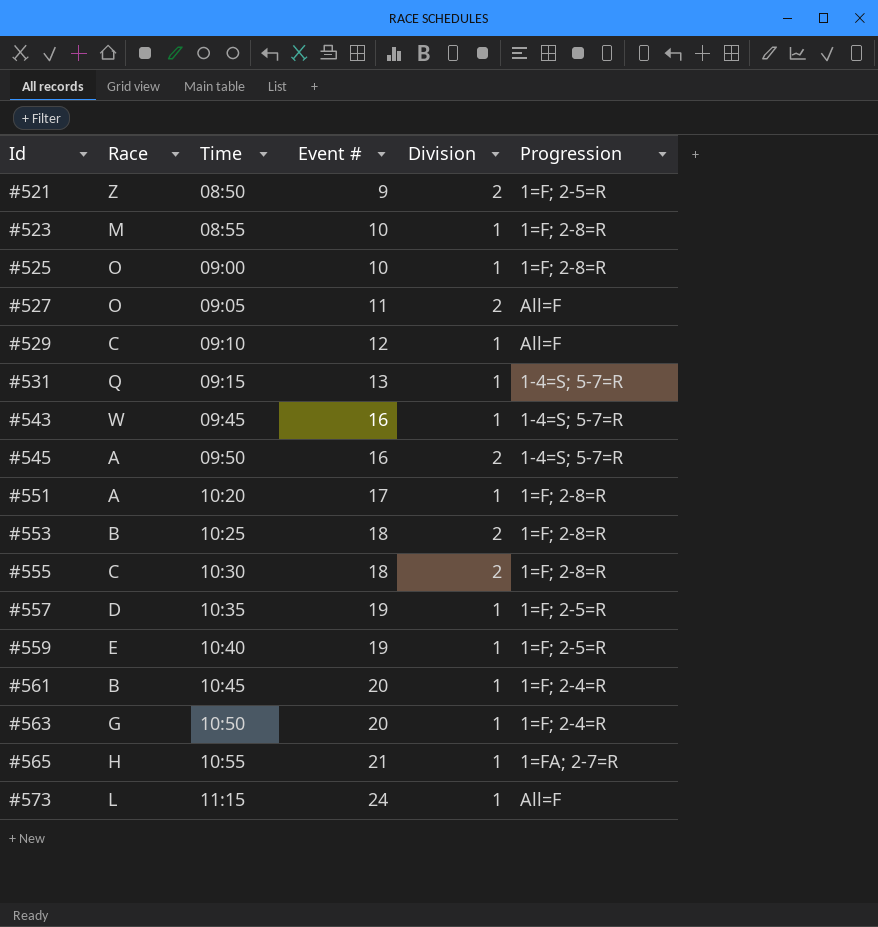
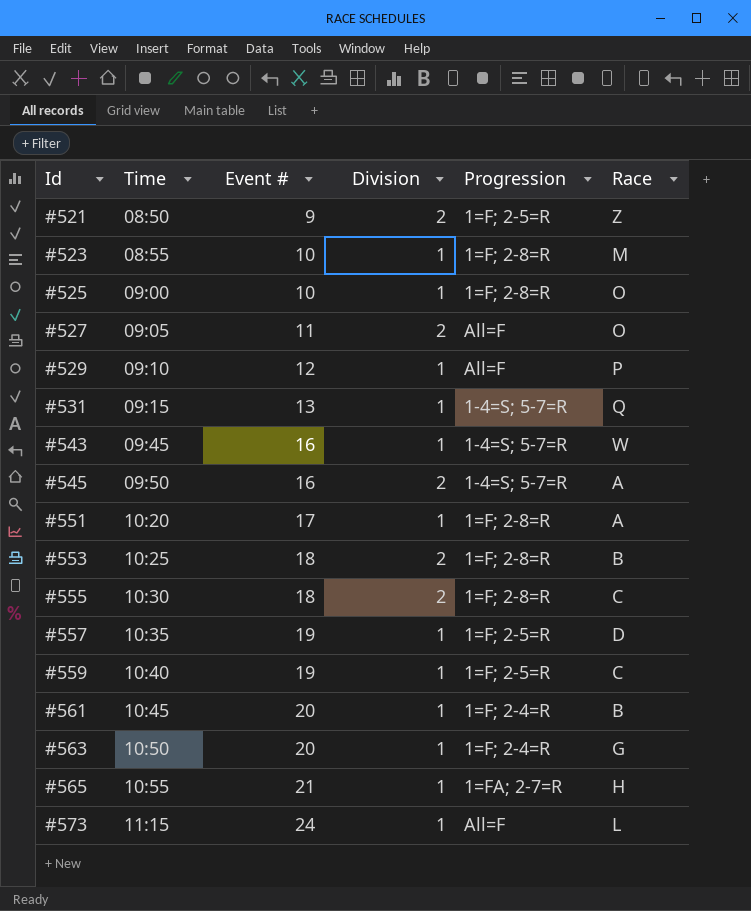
column Race | position: 2 -> 6
#529 | Race: C -> P
#559 | Race: E -> C

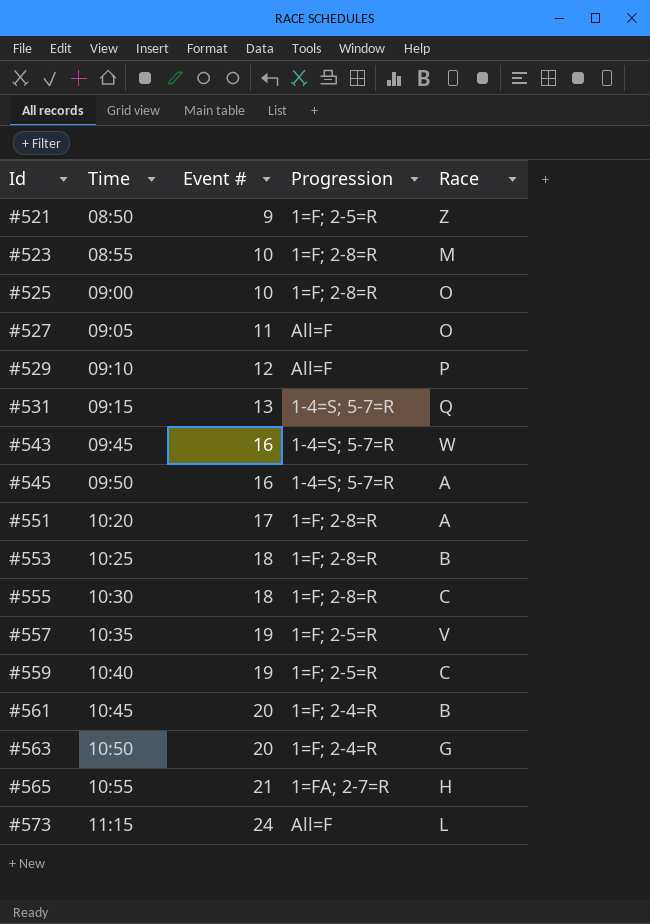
column Division | position: 4 -> none
#557 | Race: D -> V

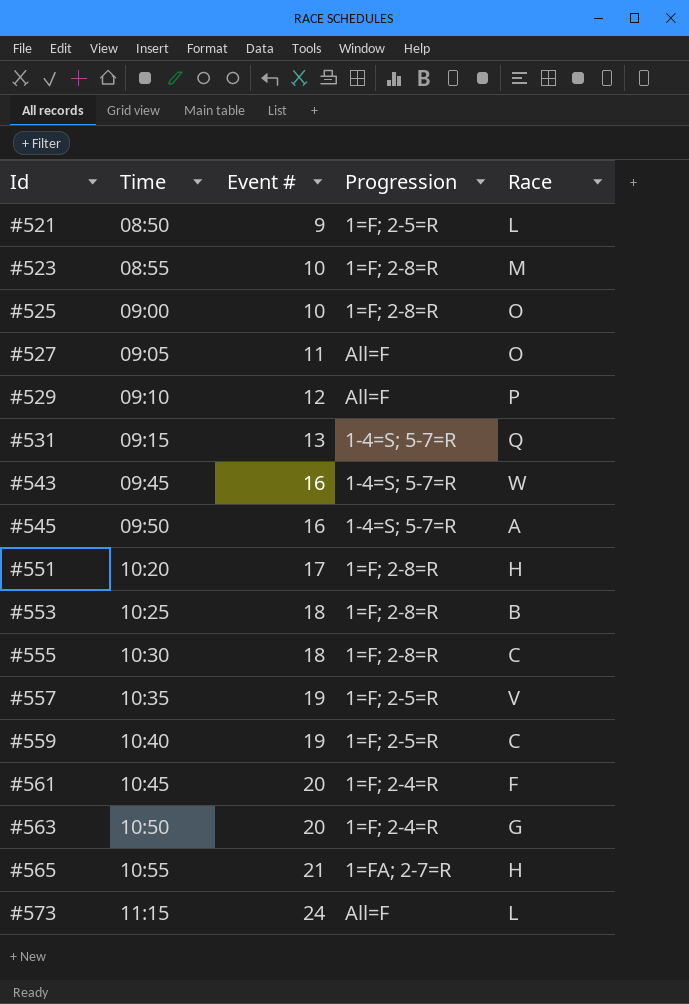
#521 | Race: Z -> L
#551 | Race: A -> H
#561 | Race: B -> F

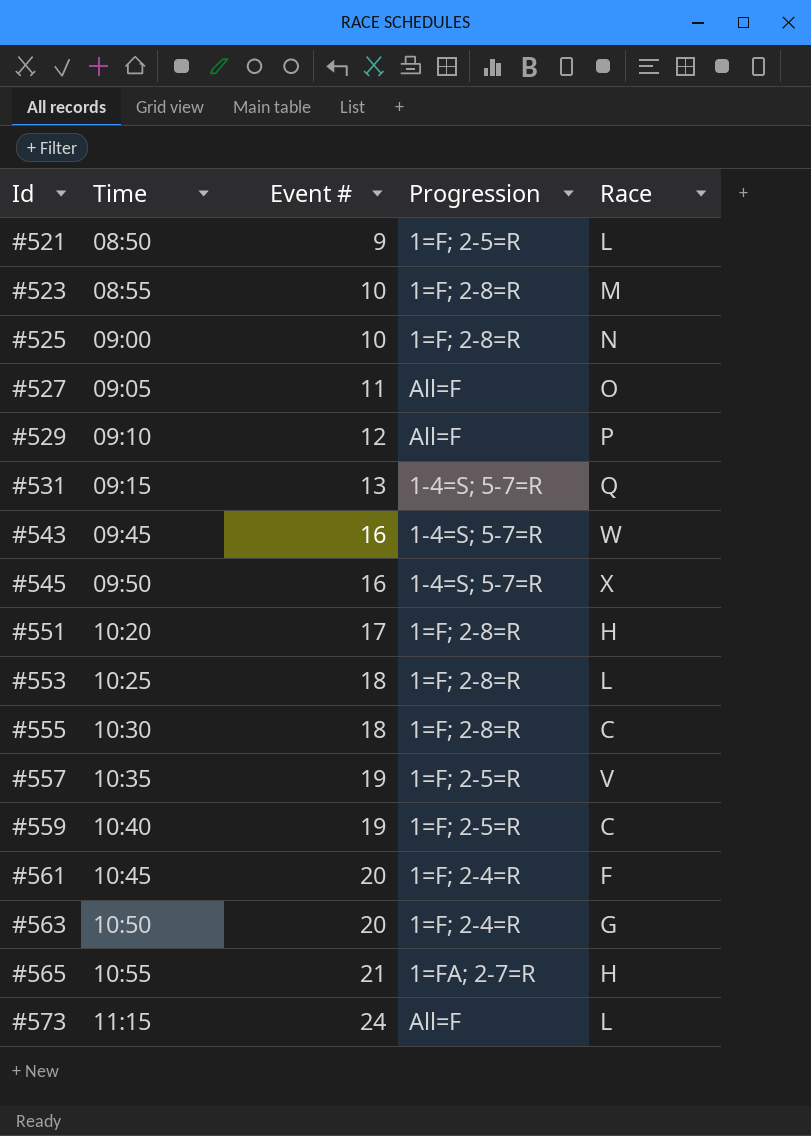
#525 | Race: O -> N
#545 | Race: A -> X
#553 | Race: B -> L

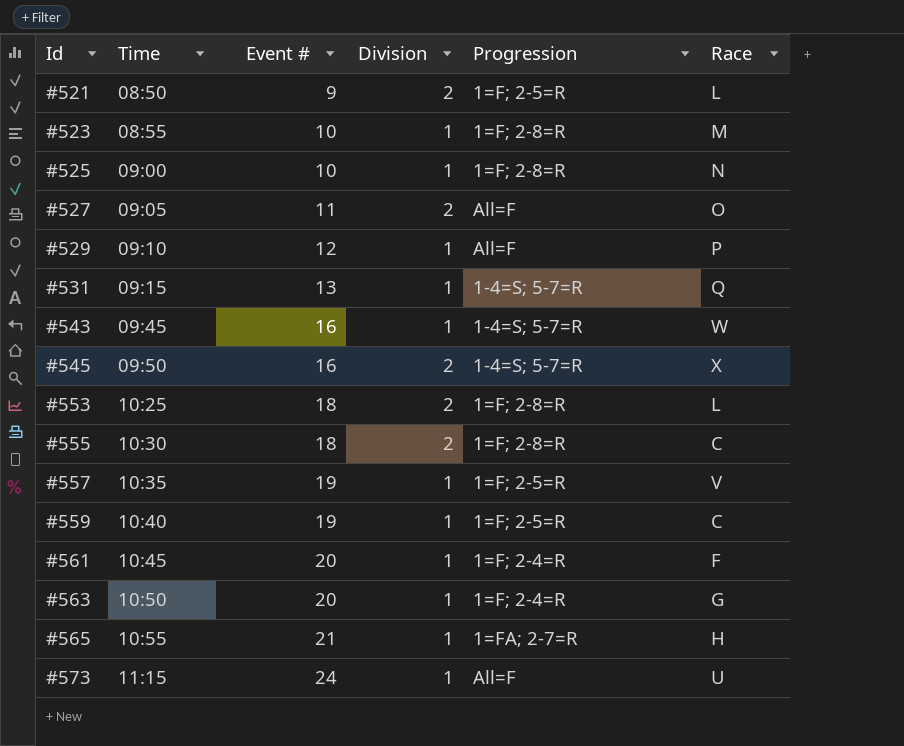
column Division | position: none -> 4
row #551: 10:20 | 17 | 1=F; 2-8=R | H -> none
#573 | Race: L -> U

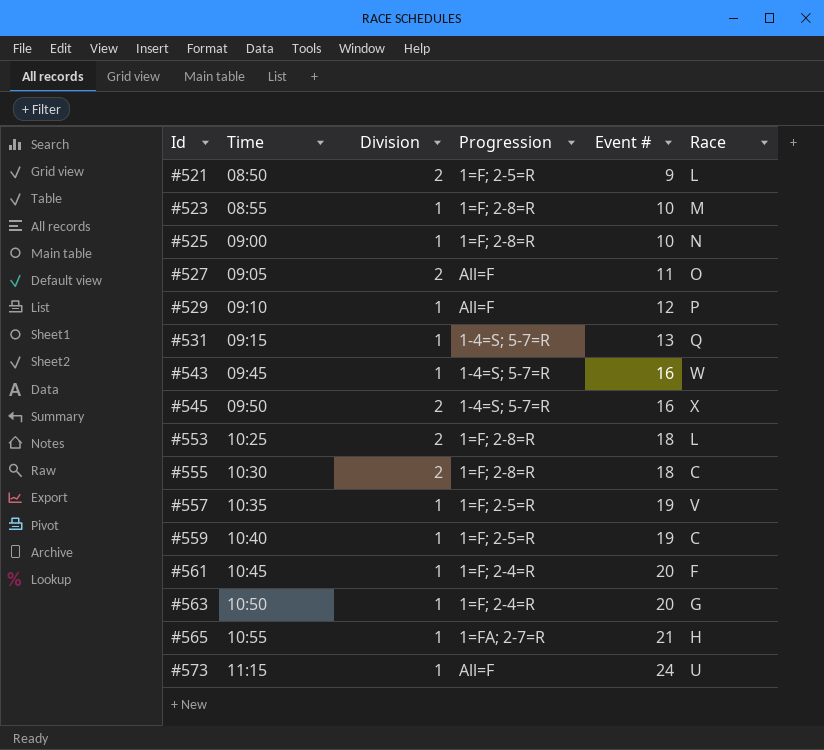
column Event # | position: 3 -> 5

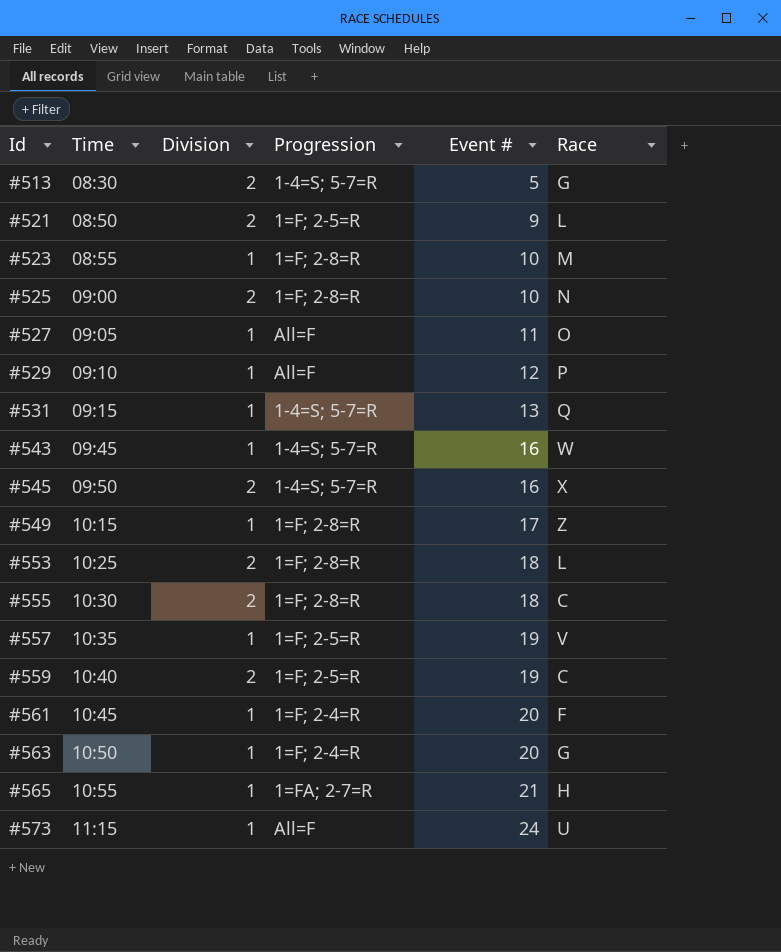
row #513: none -> 08:30 | 2 | 1-4=S; 5-7=R | 5 | G
#525 | Division: 1 -> 2
#527 | Division: 2 -> 1
row #549: none -> 10:15 | 1 | 1=F; 2-8=R | 17 | Z
#559 | Division: 1 -> 2

